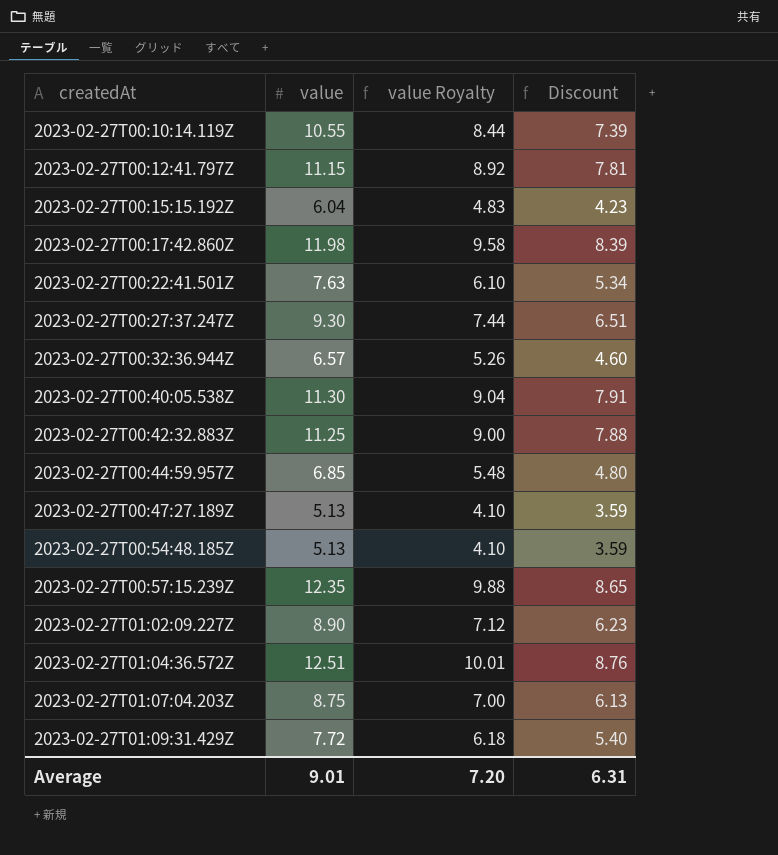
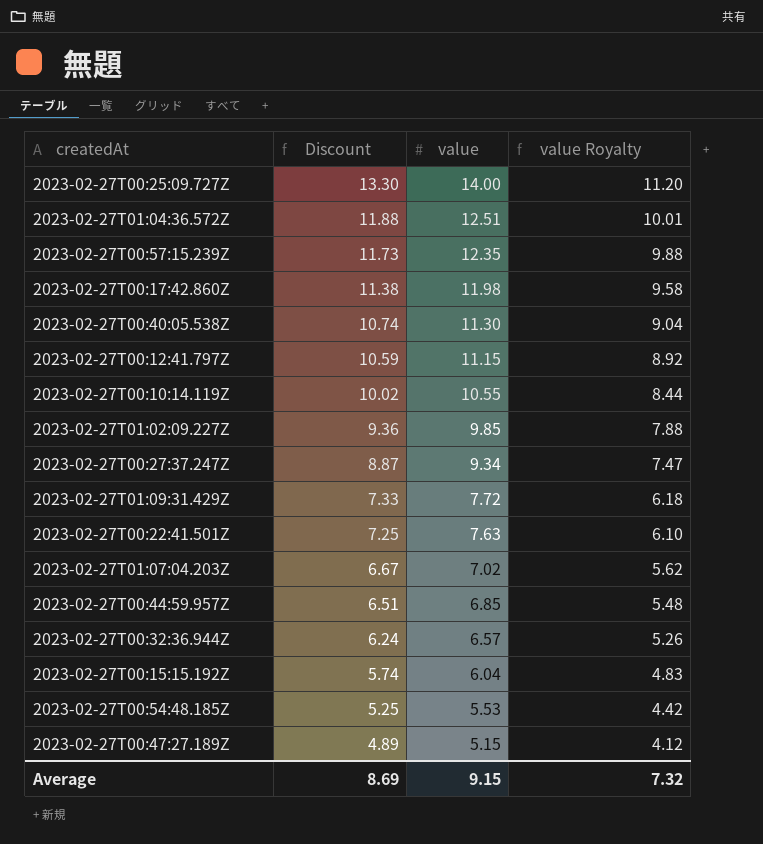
row order: createdAt ascending -> Discount descending
column Discount | formula: [value] * 0.7 -> [value] * 0.95
column Discount | position: 4 -> 2
row 2023-02-27T00:42:32.883Z: 11.25 | 9.00 | 7.88 -> none
row 2023-02-27T00:25:09.727Z: none -> 13.30 | 14.00 | 11.20
2023-02-27T01:02:09.227Z | value: 8.90 -> 9.85
2023-02-27T01:02:09.227Z | value Royalty: 7.12 -> 7.88
2023-02-27T00:27:37.247Z | value: 9.30 -> 9.34
2023-02-27T00:27:37.247Z | value Royalty: 7.44 -> 7.47
2023-02-27T01:07:04.203Z | value: 8.75 -> 7.02
2023-02-27T01:07:04.203Z | value Royalty: 7.00 -> 5.62
2023-02-27T00:54:48.185Z | value: 5.13 -> 5.53
2023-02-27T00:54:48.185Z | value Royalty: 4.10 -> 4.42
2023-02-27T00:47:27.189Z | value: 5.13 -> 5.15
2023-02-27T00:47:27.189Z | value Royalty: 4.10 -> 4.12
Average | Discount: 6.31 -> 8.69
Average | value: 9.01 -> 9.15
Average | value Royalty: 7.20 -> 7.32

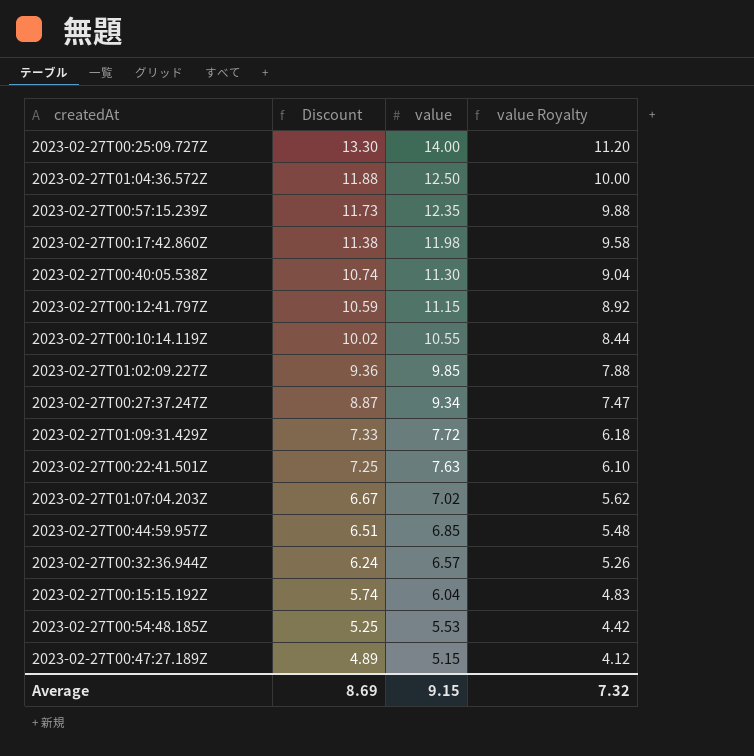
2023-02-27T01:04:36.572Z | value: 12.51 -> 12.50
2023-02-27T01:04:36.572Z | value Royalty: 10.01 -> 10.00

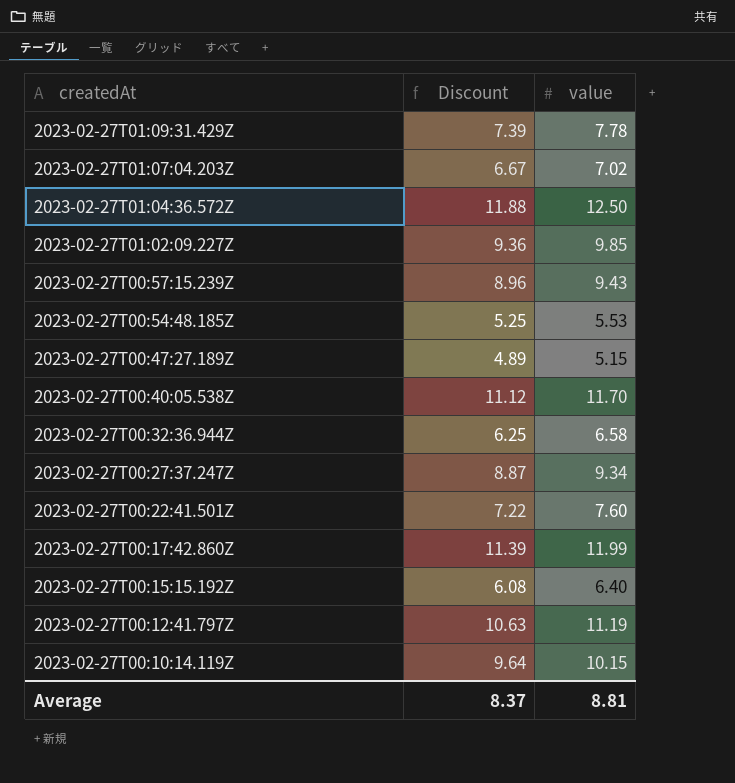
row order: Discount descending -> createdAt descending
column value Royalty | formula: [value] * 0.8 -> none
row 2023-02-27T00:25:09.727Z: 13.30 | 14.00 | 11.20 -> none
row 2023-02-27T00:44:59.957Z: 6.51 | 6.85 | 5.48 -> none
2023-02-27T01:09:31.429Z | Discount: 7.33 -> 7.39
2023-02-27T01:09:31.429Z | value: 7.72 -> 7.78
2023-02-27T00:57:15.239Z | Discount: 11.73 -> 8.96
2023-02-27T00:57:15.239Z | value: 12.35 -> 9.43
2023-02-27T00:40:05.538Z | Discount: 10.74 -> 11.12
2023-02-27T00:40:05.538Z | value: 11.30 -> 11.70
2023-02-27T00:32:36.944Z | Discount: 6.24 -> 6.25
2023-02-27T00:32:36.944Z | value: 6.57 -> 6.58
2023-02-27T00:22:41.501Z | Discount: 7.25 -> 7.22
2023-02-27T00:22:41.501Z | value: 7.63 -> 7.60
2023-02-27T00:17:42.860Z | Discount: 11.38 -> 11.39
2023-02-27T00:17:42.860Z | value: 11.98 -> 11.99
2023-02-27T00:15:15.192Z | Discount: 5.74 -> 6.08
2023-02-27T00:15:15.192Z | value: 6.04 -> 6.40
2023-02-27T00:12:41.797Z | Discount: 10.59 -> 10.63
2023-02-27T00:12:41.797Z | value: 11.15 -> 11.19
2023-02-27T00:10:14.119Z | Discount: 10.02 -> 9.64
2023-02-27T00:10:14.119Z | value: 10.55 -> 10.15
Average | Discount: 8.69 -> 8.37
Average | value: 9.15 -> 8.81

